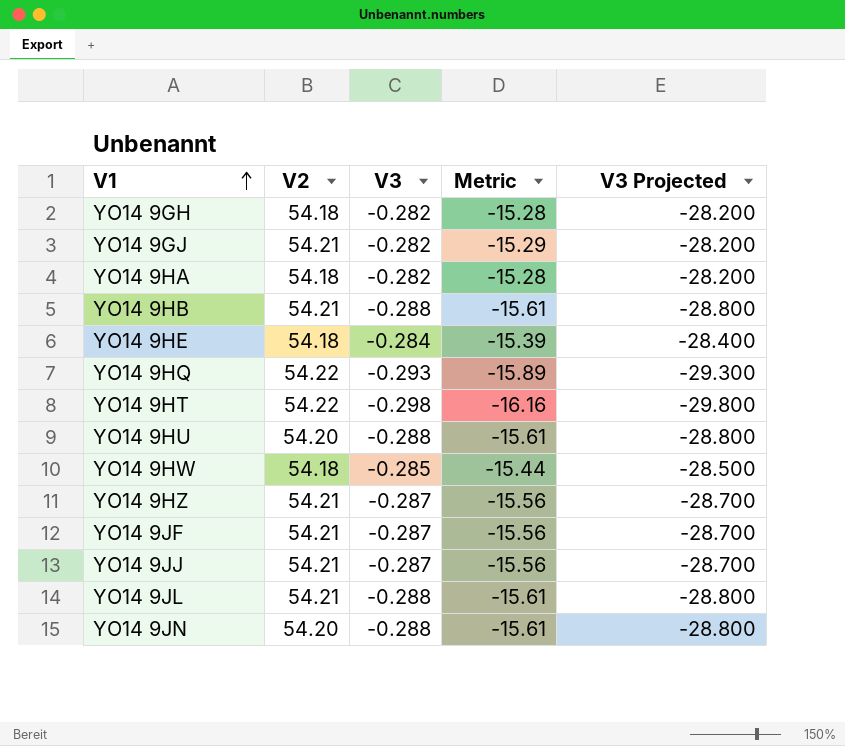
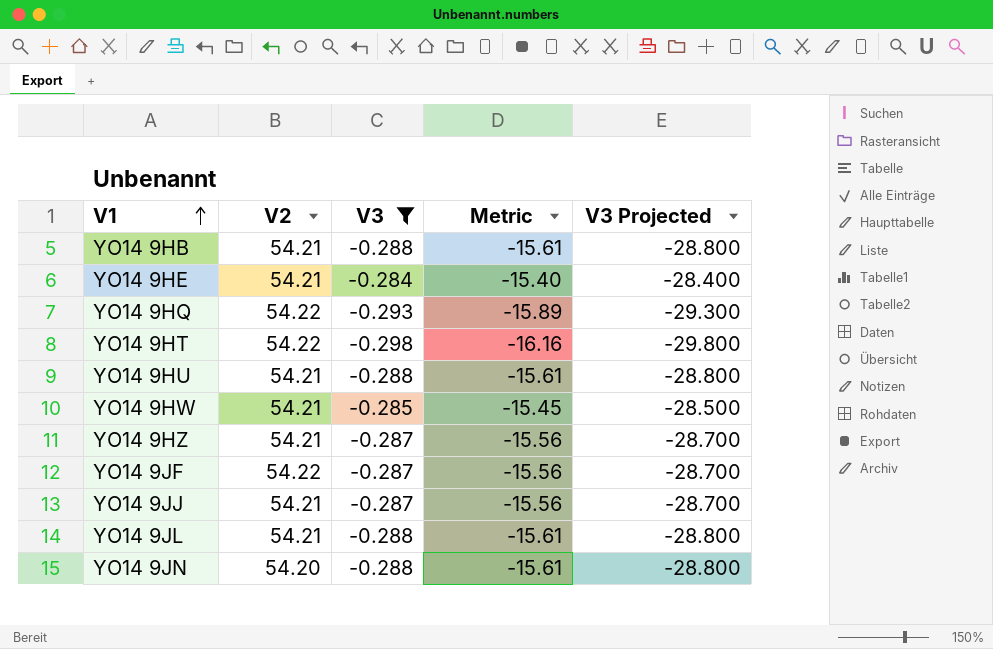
filter: none -> V3 != -0.282
YO14 9HE | V2: 54.18 -> 54.21
YO14 9HE | Metric: -15.39 -> -15.40
YO14 9HU | V2: 54.20 -> 54.21
YO14 9HW | V2: 54.18 -> 54.21
YO14 9HW | Metric: -15.44 -> -15.45
YO14 9JF | V2: 54.21 -> 54.22

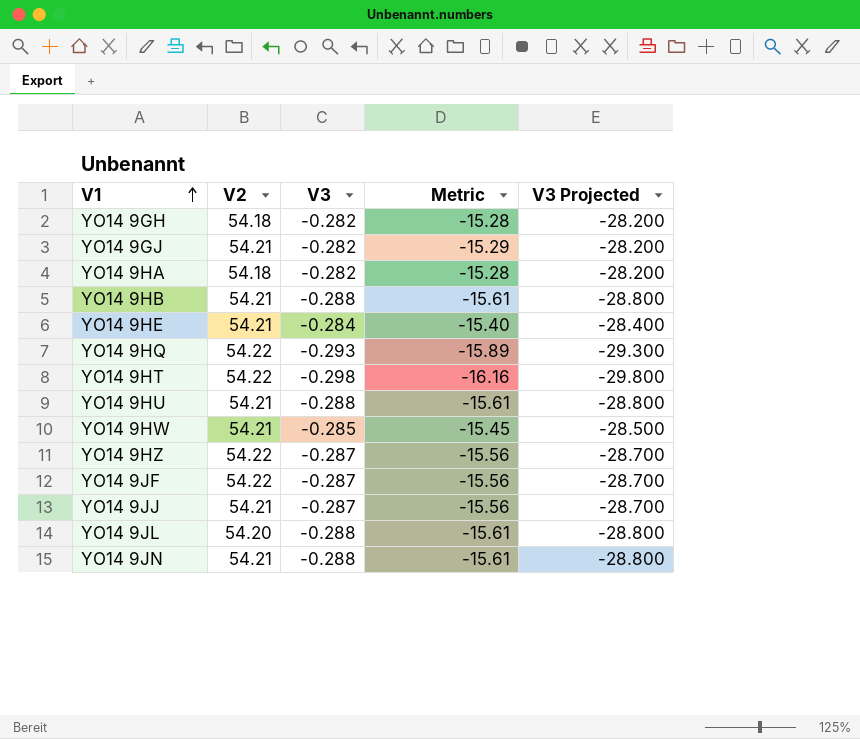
filter: V3 != -0.282 -> none
YO14 9HZ | V2: 54.21 -> 54.22
YO14 9JL | V2: 54.21 -> 54.20
YO14 9JN | V2: 54.20 -> 54.21

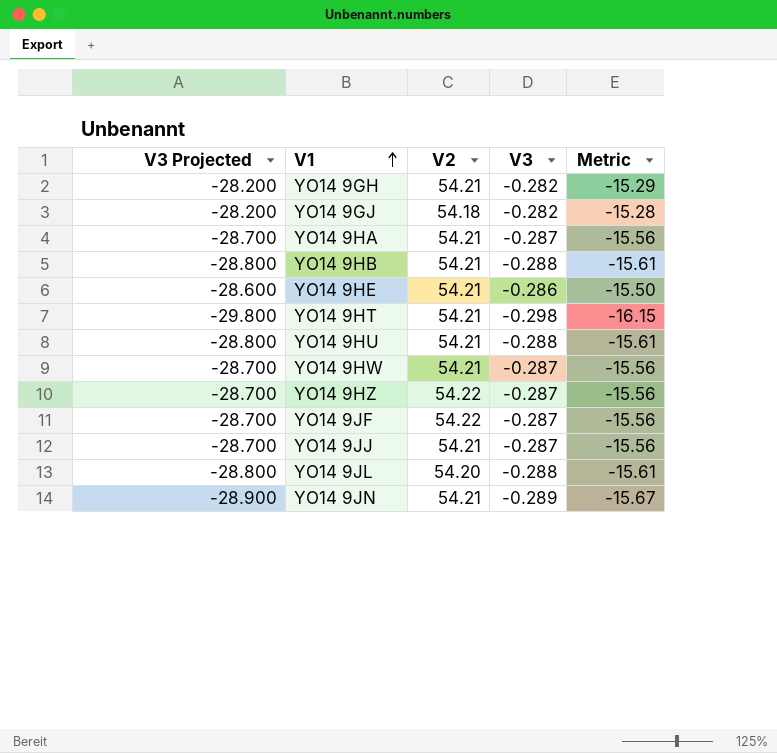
column V3 Projected | position: 5 -> 1
row YO14 9HQ: 54.22 | -0.293 | -15.89 | -29.300 -> none
YO14 9GH | V2: 54.18 -> 54.21
YO14 9GH | Metric: -15.28 -> -15.29
YO14 9GJ | V2: 54.21 -> 54.18
YO14 9GJ | Metric: -15.29 -> -15.28
YO14 9HA | V3 Projected: -28.200 -> -28.700
YO14 9HA | V2: 54.18 -> 54.21
YO14 9HA | V3: -0.282 -> -0.287
YO14 9HA | Metric: -15.28 -> -15.56
YO14 9HE | V3 Projected: -28.400 -> -28.600
YO14 9HE | V3: -0.284 -> -0.286
YO14 9HE | Metric: -15.40 -> -15.50
YO14 9HT | V2: 54.22 -> 54.21
YO14 9HT | Metric: -16.16 -> -16.15
YO14 9HW | V3 Projected: -28.500 -> -28.700
YO14 9HW | V3: -0.285 -> -0.287
YO14 9HW | Metric: -15.45 -> -15.56
YO14 9JN | V3 Projected: -28.800 -> -28.900
YO14 9JN | V3: -0.288 -> -0.289
YO14 9JN | Metric: -15.61 -> -15.67

